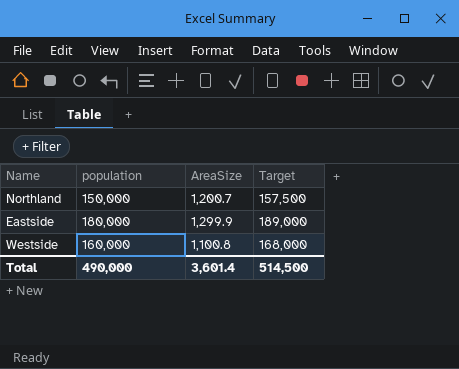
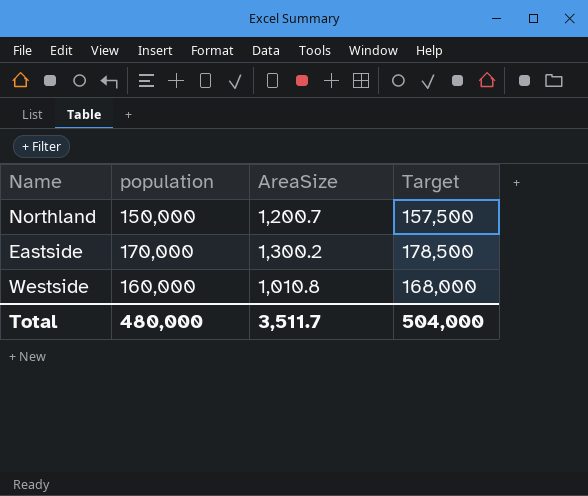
Eastside | population: 180,000 -> 170,000
Eastside | AreaSize: 1,299.9 -> 1,300.2
Eastside | Target: 189,000 -> 178,500
Westside | AreaSize: 1,100.8 -> 1,010.8
Total | population: 490,000 -> 480,000
Total | AreaSize: 3,601.4 -> 3,511.7
Total | Target: 514,500 -> 504,000

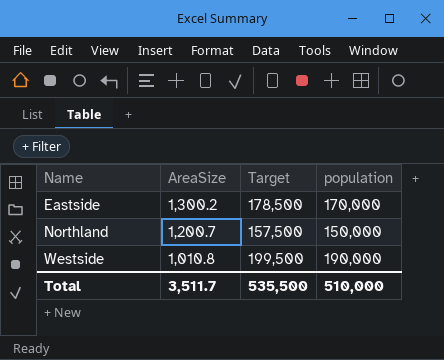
row order: none -> Name ascending
column population | position: 2 -> 4
Westside | Target: 168,000 -> 199,500
Westside | population: 160,000 -> 190,000
Total | Target: 504,000 -> 535,500
Total | population: 480,000 -> 510,000

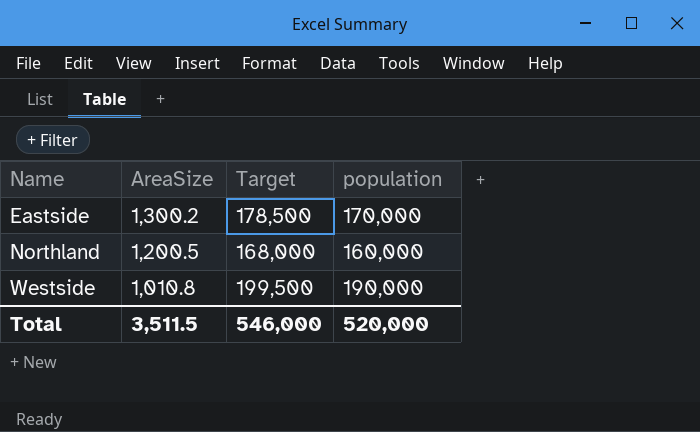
Northland | AreaSize: 1,200.7 -> 1,200.5
Northland | Target: 157,500 -> 168,000
Northland | population: 150,000 -> 160,000
Total | AreaSize: 3,511.7 -> 3,511.5
Total | Target: 535,500 -> 546,000
Total | population: 510,000 -> 520,000

